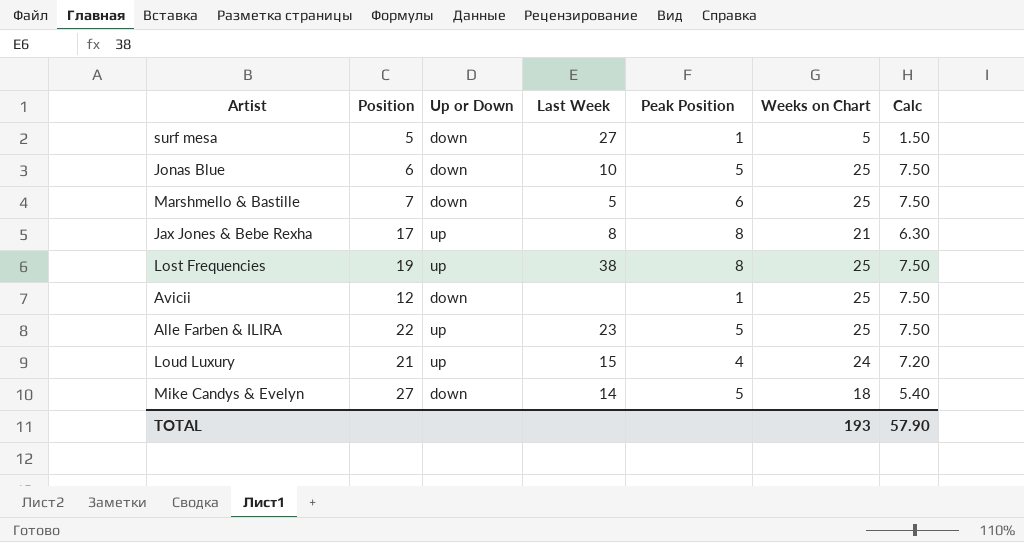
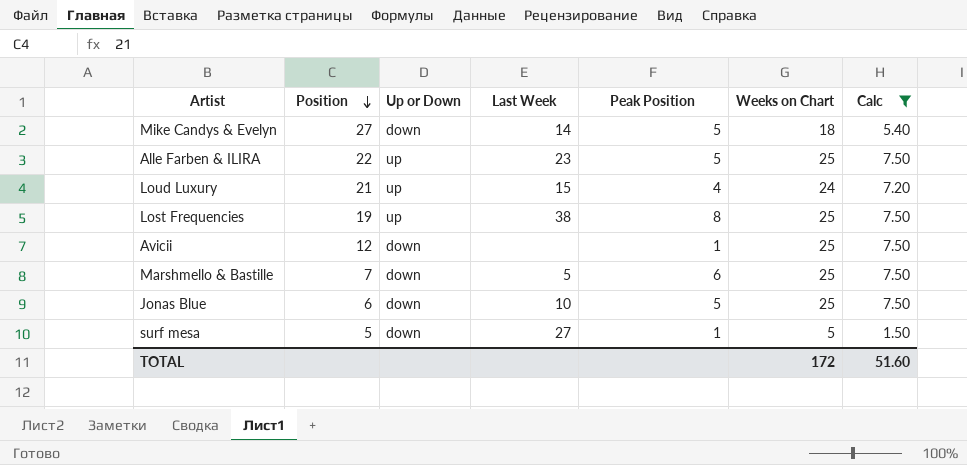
filter: none -> Calc != 6.30
row order: none -> Position descending
TOTAL | Weeks on Chart: 193 -> 172
TOTAL | Calc: 57.90 -> 51.60

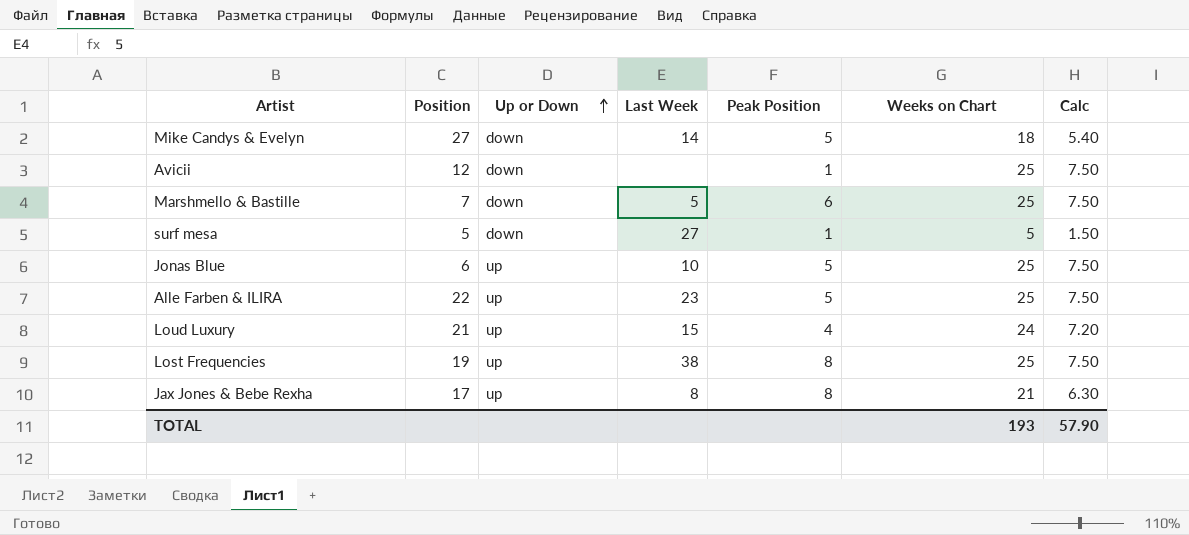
filter: Calc != 6.30 -> none
row order: Position descending -> Up or Down ascending
Jonas Blue | Up or Down: down -> up
TOTAL | Weeks on Chart: 172 -> 193
TOTAL | Calc: 51.60 -> 57.90

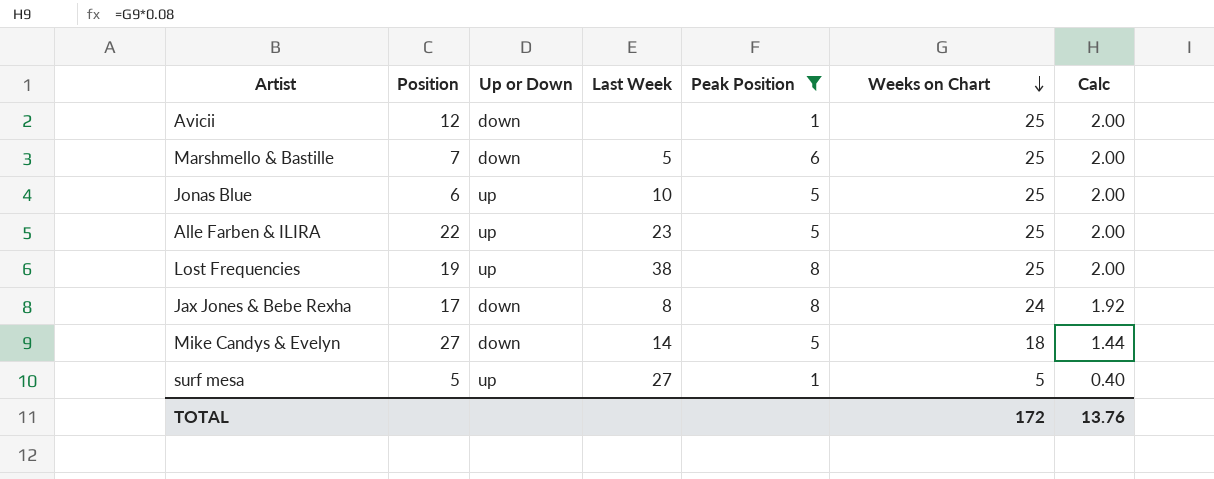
filter: none -> Peak Position != 4
row order: Up or Down ascending -> Weeks on Chart descending
column Calc | formula: [Weeks on Chart] * 0.3 -> [Weeks on Chart] * 0.08
Jax Jones & Bebe Rexha | Up or Down: up -> down
Jax Jones & Bebe Rexha | Weeks on Chart: 21 -> 24
surf mesa | Up or Down: down -> up
TOTAL | Weeks on Chart: 193 -> 172
TOTAL | Calc: 57.90 -> 13.76

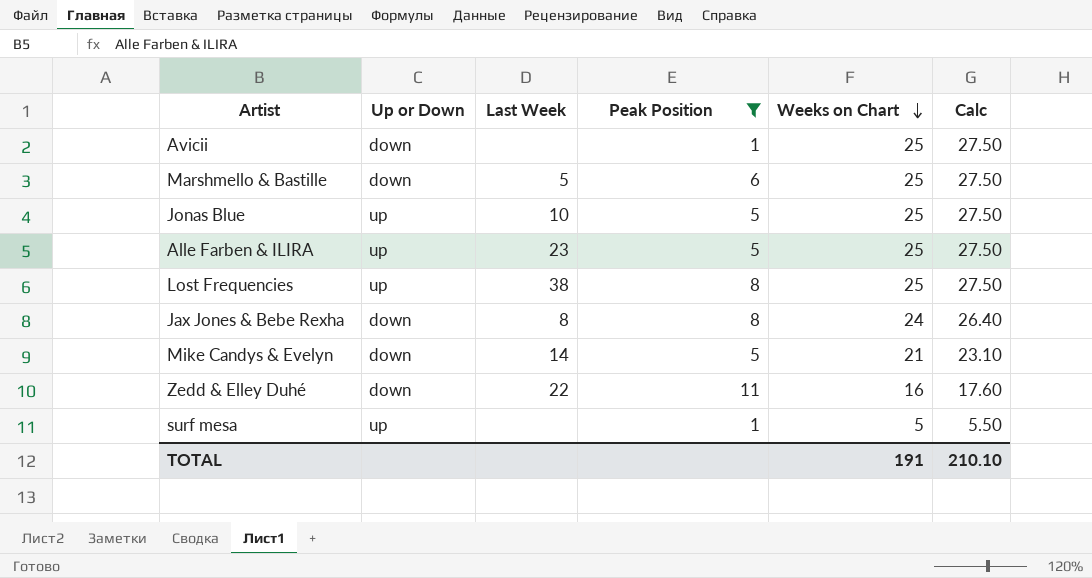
column Position | position: 2 -> none
column Calc | formula: [Weeks on Chart] * 0.08 -> [Weeks on Chart] * 1.1
Mike Candys & Evelyn | Weeks on Chart: 18 -> 21
row Zedd & Elley Duhé: none -> down | 22 | 11 | 16 | 17.60
surf mesa | Last Week: 27 -> none
TOTAL | Weeks on Chart: 172 -> 191
TOTAL | Calc: 13.76 -> 210.10

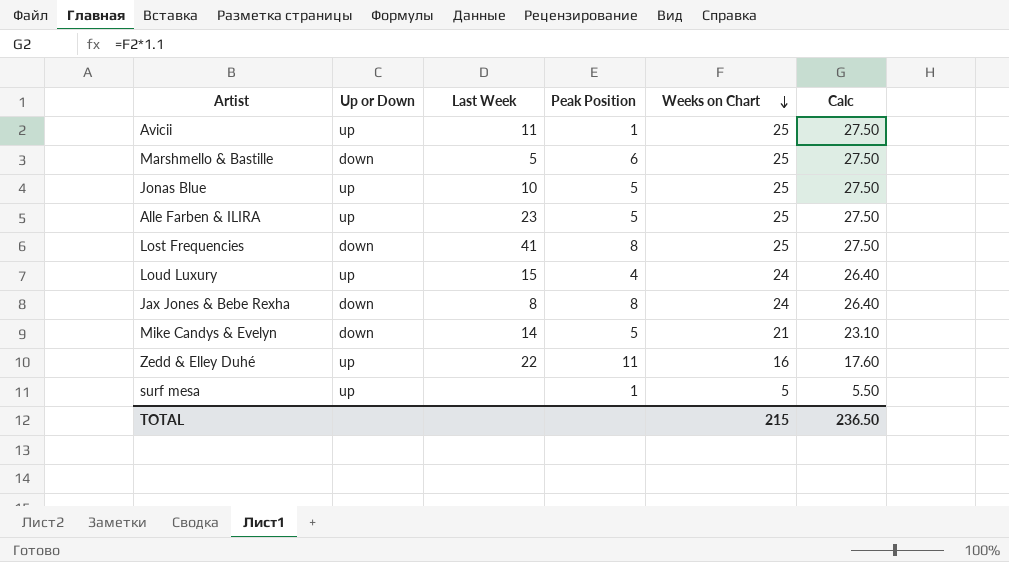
filter: Peak Position != 4 -> none
Avicii | Up or Down: down -> up
Avicii | Last Week: none -> 11
Lost Frequencies | Up or Down: up -> down
Lost Frequencies | Last Week: 38 -> 41
Zedd & Elley Duhé | Up or Down: down -> up
TOTAL | Weeks on Chart: 191 -> 215
TOTAL | Calc: 210.10 -> 236.50

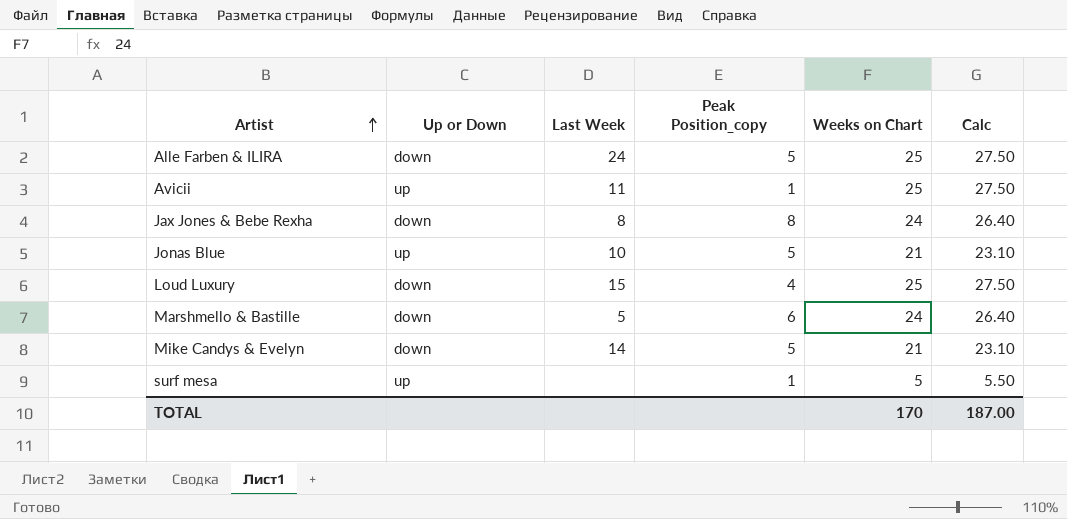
row order: Weeks on Chart descending -> Artist ascending
column name: Peak Position -> Peak Position_copy
row Lost Frequencies: down | 41 | 8 | 25 | 27.50 -> none
row Zedd & Elley Duhé: up | 22 | 11 | 16 | 17.60 -> none
Alle Farben & ILIRA | Up or Down: up -> down
Alle Farben & ILIRA | Last Week: 23 -> 24
Jonas Blue | Weeks on Chart: 25 -> 21
Jonas Blue | Calc: 27.50 -> 23.10
Loud Luxury | Up or Down: up -> down
Loud Luxury | Weeks on Chart: 24 -> 25
Loud Luxury | Calc: 26.40 -> 27.50
Marshmello & Bastille | Weeks on Chart: 25 -> 24
Marshmello & Bastille | Calc: 27.50 -> 26.40
TOTAL | Weeks on Chart: 215 -> 170
TOTAL | Calc: 236.50 -> 187.00

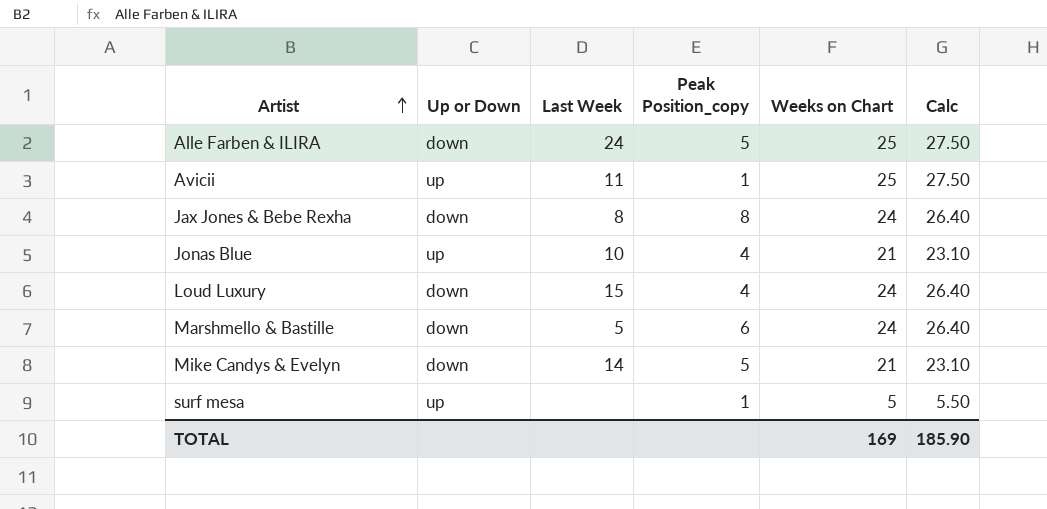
Jonas Blue | Peak Position_copy: 5 -> 4
Loud Luxury | Weeks on Chart: 25 -> 24
Loud Luxury | Calc: 27.50 -> 26.40
TOTAL | Weeks on Chart: 170 -> 169
TOTAL | Calc: 187.00 -> 185.90

